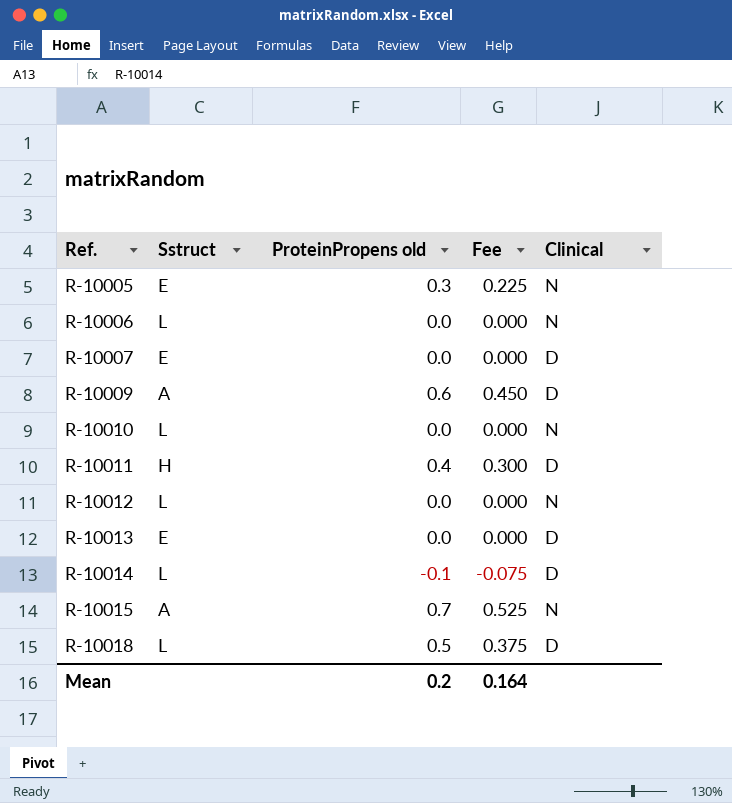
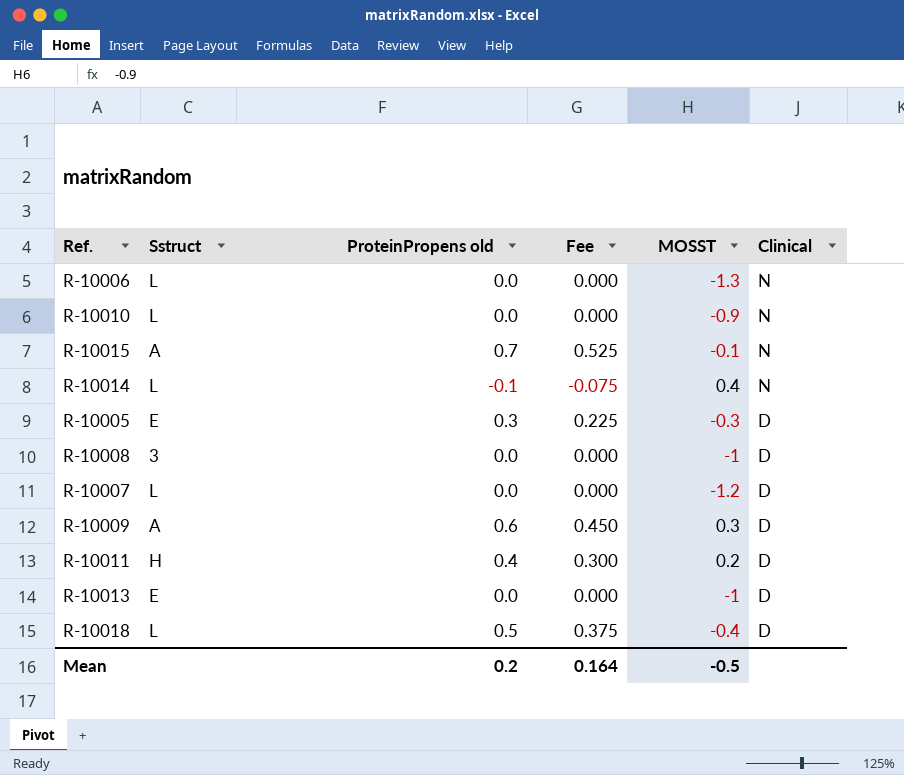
row order: Ref. ascending -> Clinical descending
column MOSST | position: none -> 5
row R-10012: L | 0.0 | 0.000 | N -> none
R-10014 | Clinical: D -> N
R-10005 | Clinical: N -> D
row R-10008: none -> 3 | 0.0 | 0.000 | -1 | D
R-10007 | Sstruct: E -> L

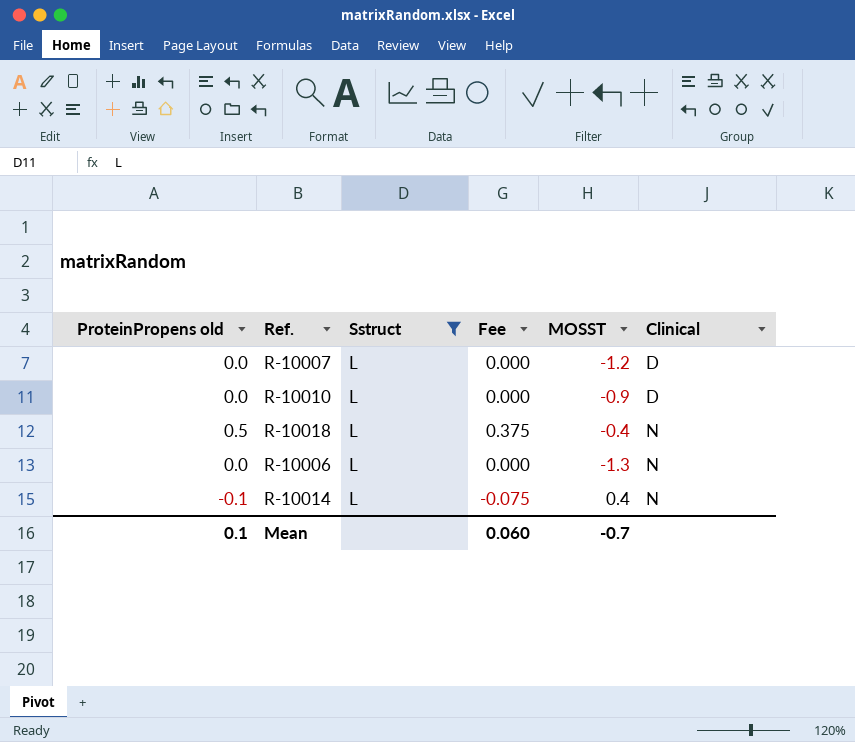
filter: none -> Sstruct = L
row order: Clinical descending -> Clinical ascending
column ProteinPropens old | position: 3 -> 1
R-10010 | Clinical: N -> D
R-10018 | Clinical: D -> N
Mean | ProteinPropens old: 0.2 -> 0.1
Mean | Fee: 0.164 -> 0.060
Mean | MOSST: -0.5 -> -0.7

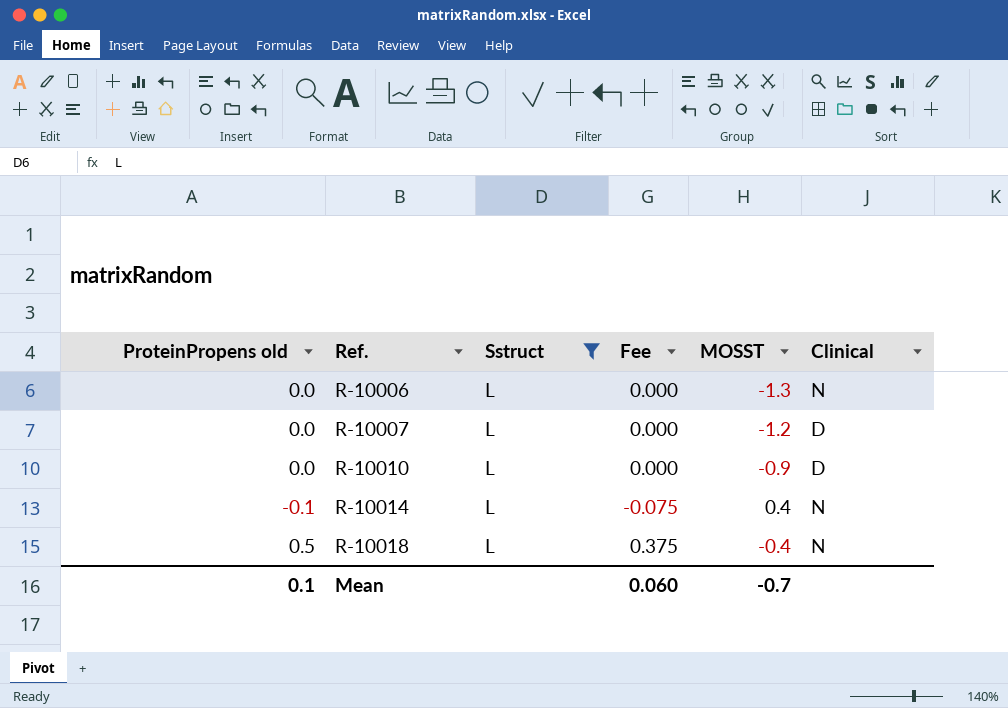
row order: Clinical ascending -> Ref. ascending

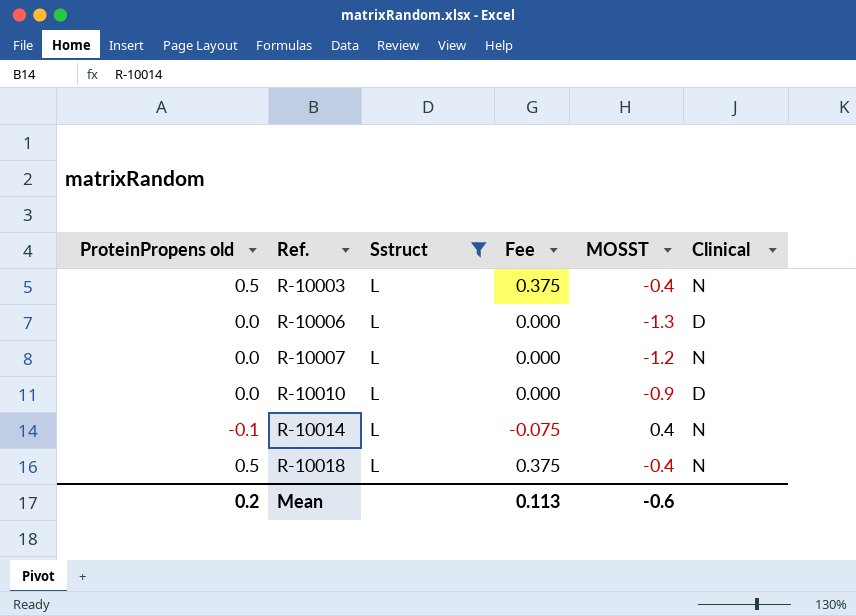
row R-10003: none -> 0.5 | L | 0.375 | -0.4 | N
R-10006 | Clinical: N -> D
R-10007 | Clinical: D -> N
Mean | ProteinPropens old: 0.1 -> 0.2
Mean | Fee: 0.060 -> 0.113
Mean | MOSST: -0.7 -> -0.6

